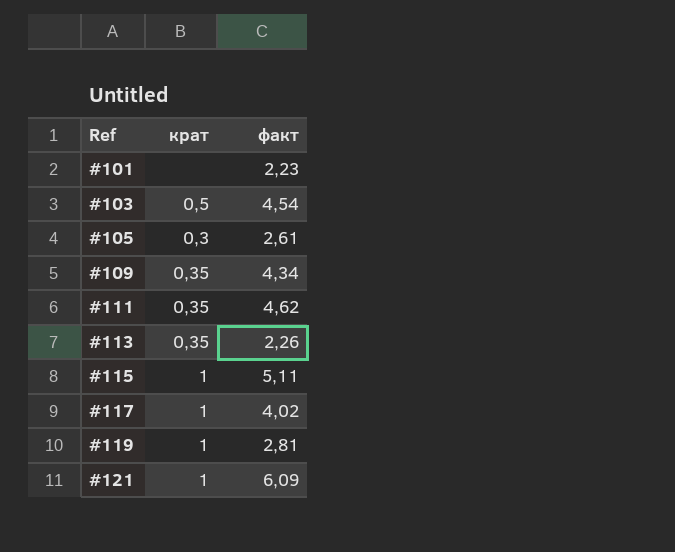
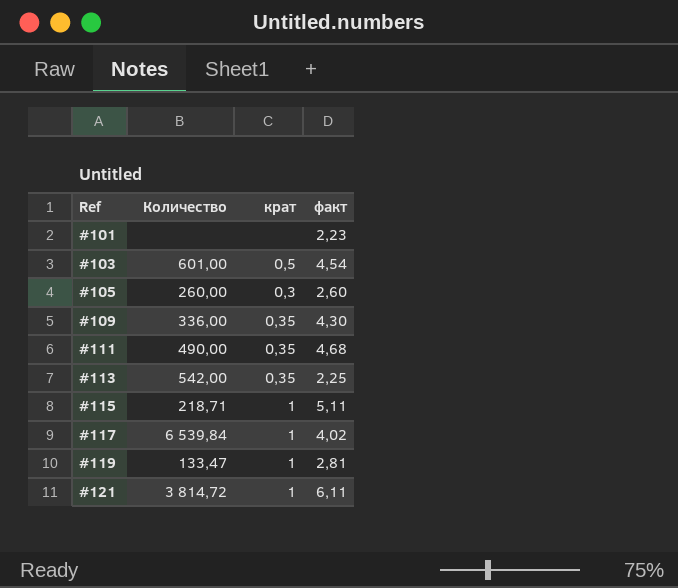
column Количество | position: none -> 2
#105 | факт: 2,61 -> 2,60
#109 | факт: 4,34 -> 4,30
#111 | факт: 4,62 -> 4,68
#113 | факт: 2,26 -> 2,25
#121 | факт: 6,09 -> 6,11

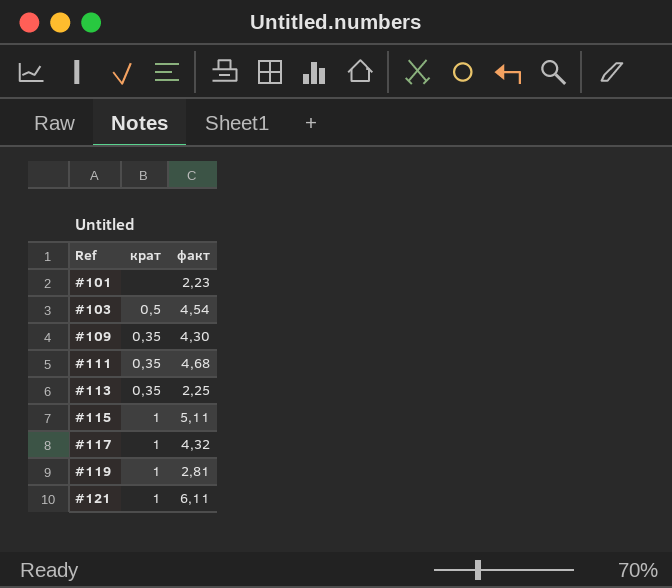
column Количество | position: 2 -> none
row #105: 260,00 | 0,3 | 2,60 -> none
#117 | факт: 4,02 -> 4,32

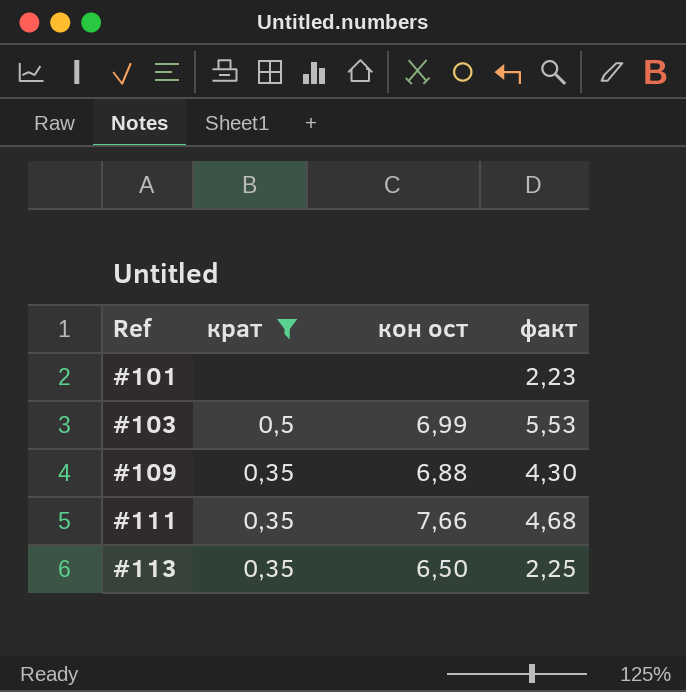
filter: none -> крат != 1
column кон ост | position: none -> 3
#103 | факт: 4,54 -> 5,53

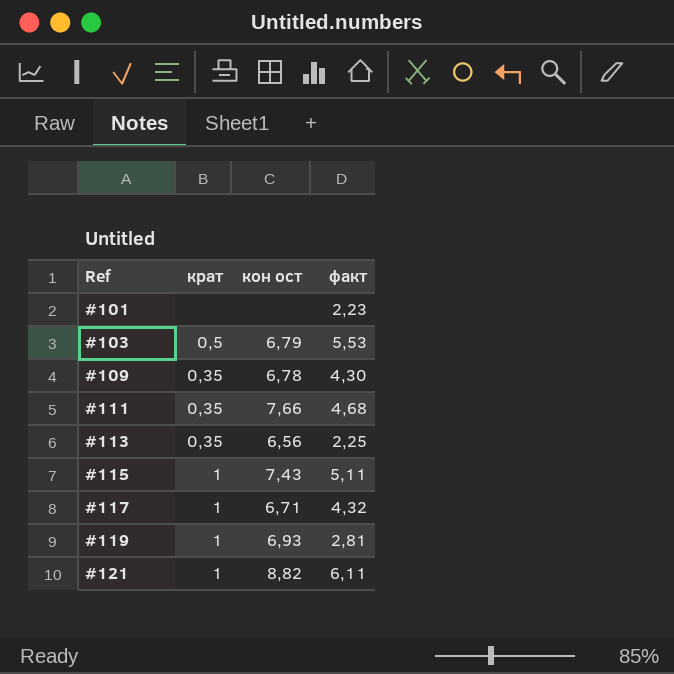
filter: крат != 1 -> none
#103 | кон ост: 6,99 -> 6,79
#109 | кон ост: 6,88 -> 6,78
#113 | кон ост: 6,50 -> 6,56

